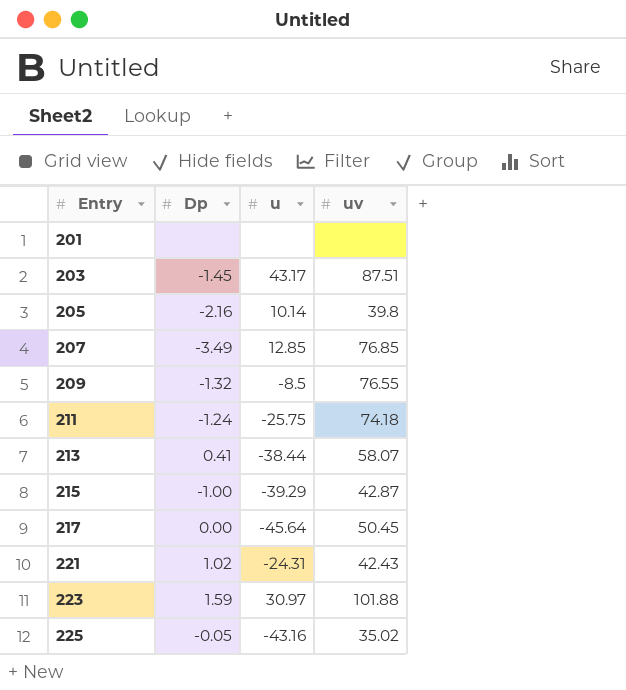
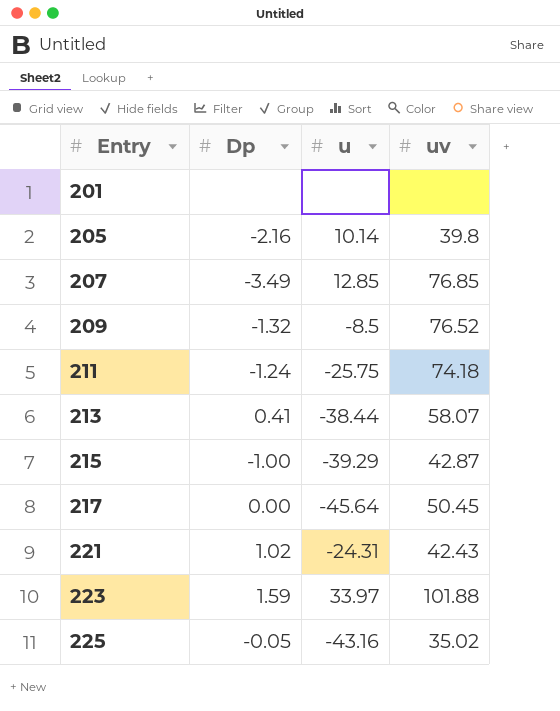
row 203: -1.45 | 43.17 | 87.51 -> none
209 | uv: 76.55 -> 76.52
223 | u: 30.97 -> 33.97

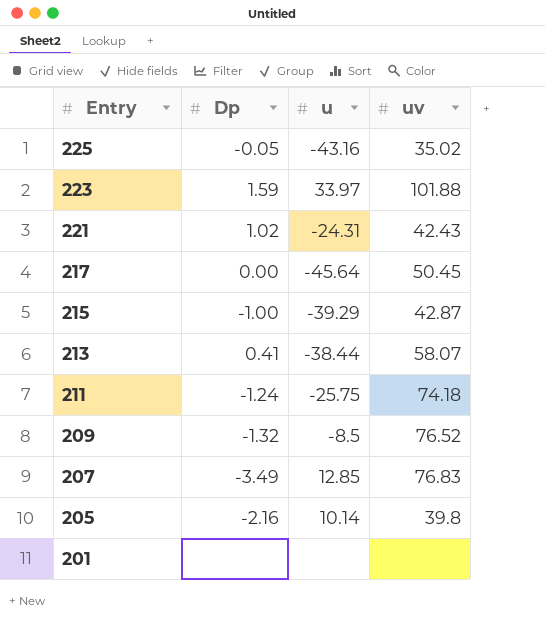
row order: Entry ascending -> Entry descending
207 | uv: 76.85 -> 76.83

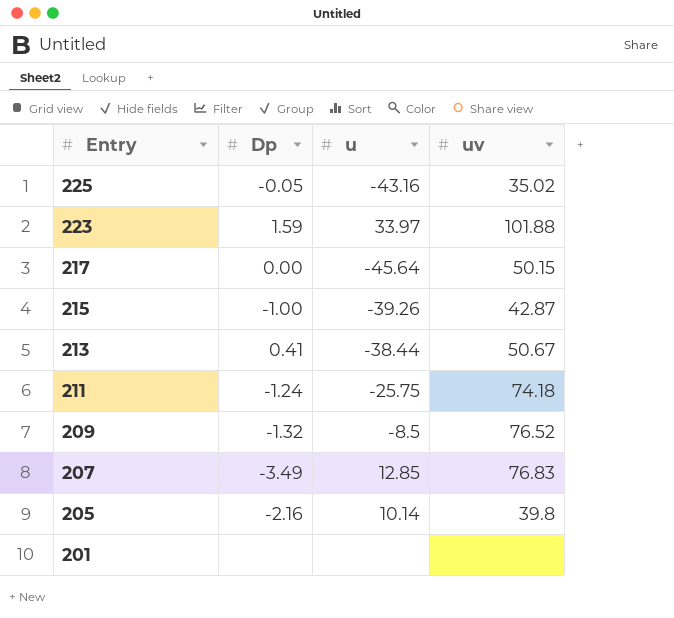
row 221: 1.02 | -24.31 | 42.43 -> none
217 | uv: 50.45 -> 50.15
215 | u: -39.29 -> -39.26
213 | uv: 58.07 -> 50.67

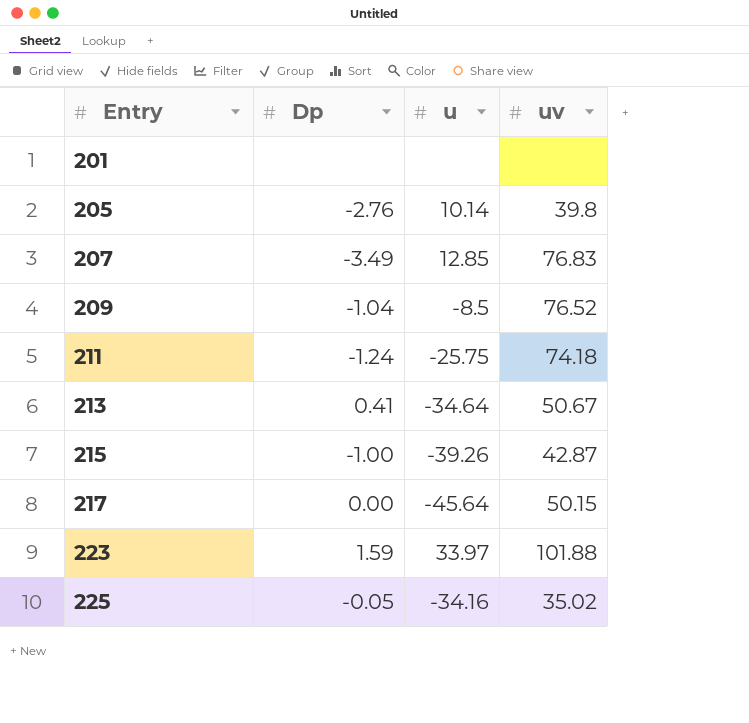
row order: Entry descending -> Entry ascending
205 | Dp: -2.16 -> -2.76
209 | Dp: -1.32 -> -1.04
213 | u: -38.44 -> -34.64
225 | u: -43.16 -> -34.16

